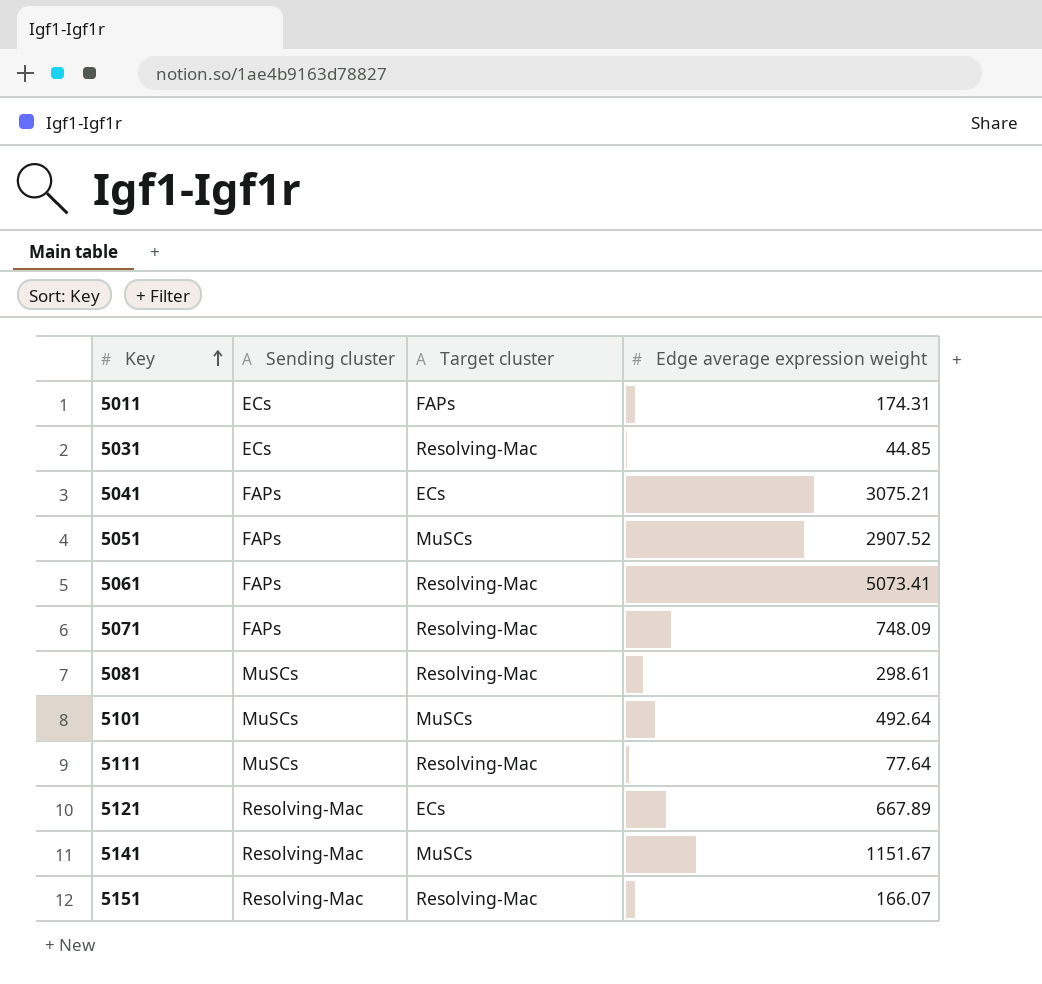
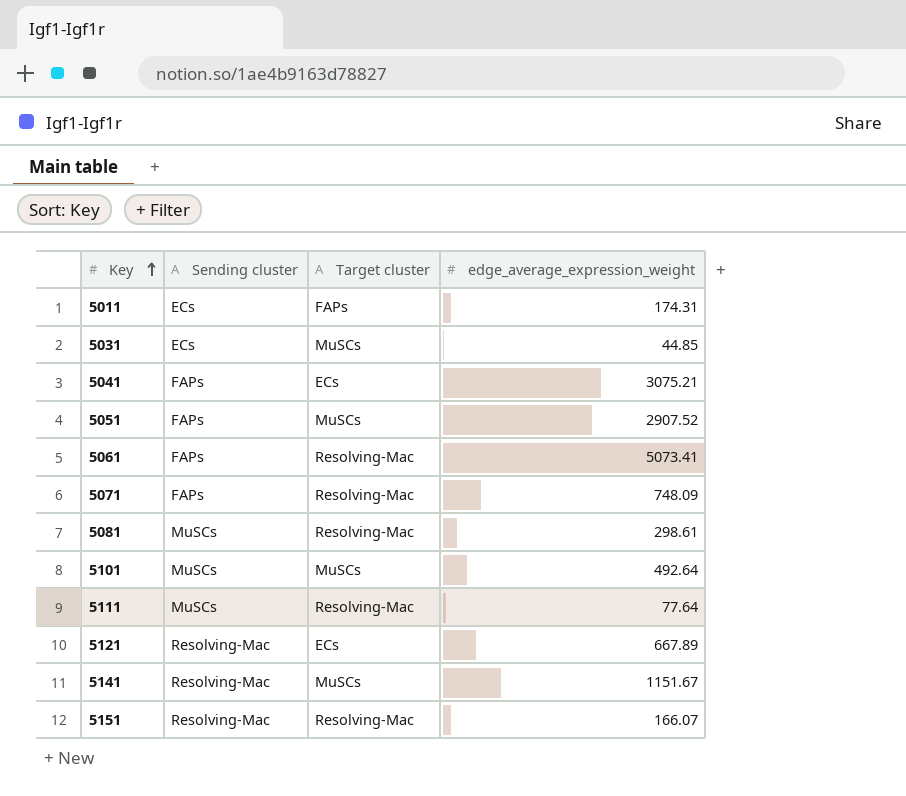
column name: Edge average expression weight -> edge_average_expression_weight
5031 | Target cluster: Resolving-Mac -> MuSCs

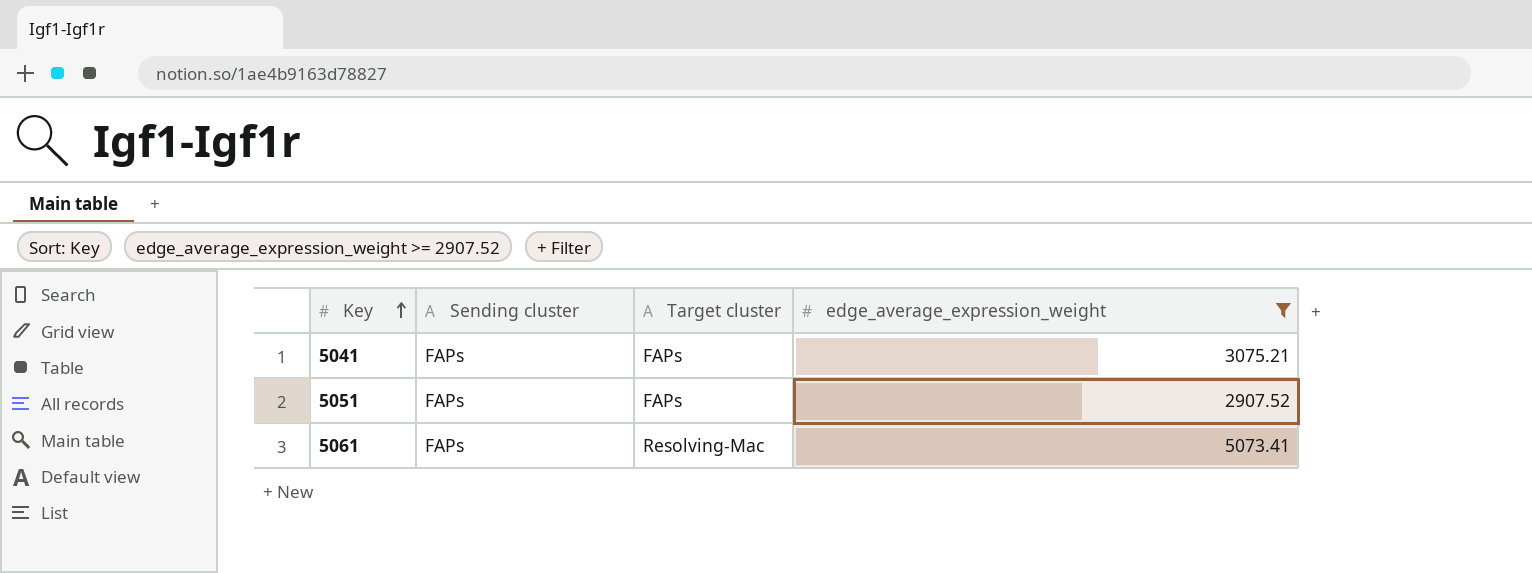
filter: none -> edge_average_expression_weight >= 2907.52
5041 | Target cluster: ECs -> FAPs
5051 | Target cluster: MuSCs -> FAPs

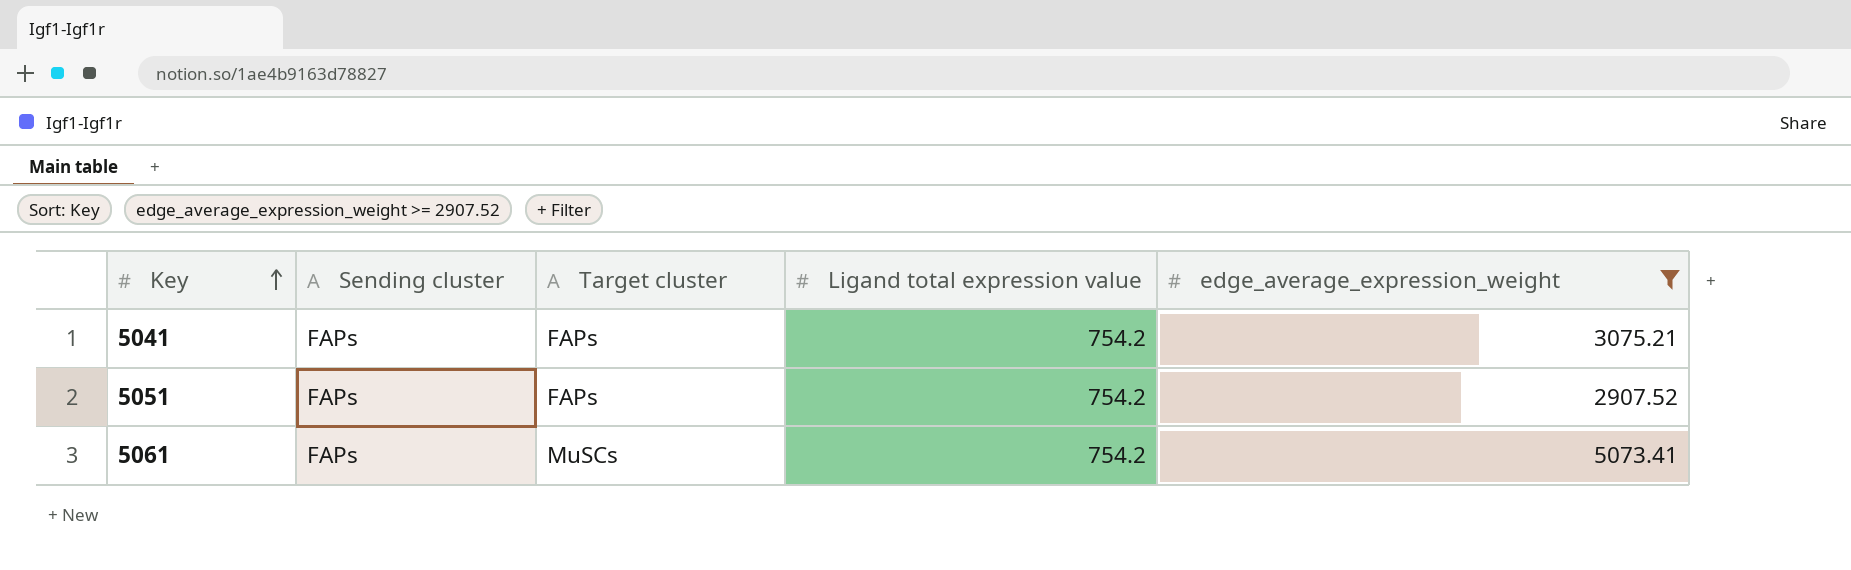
column Ligand total expression value | position: none -> 4
5061 | Target cluster: Resolving-Mac -> MuSCs

